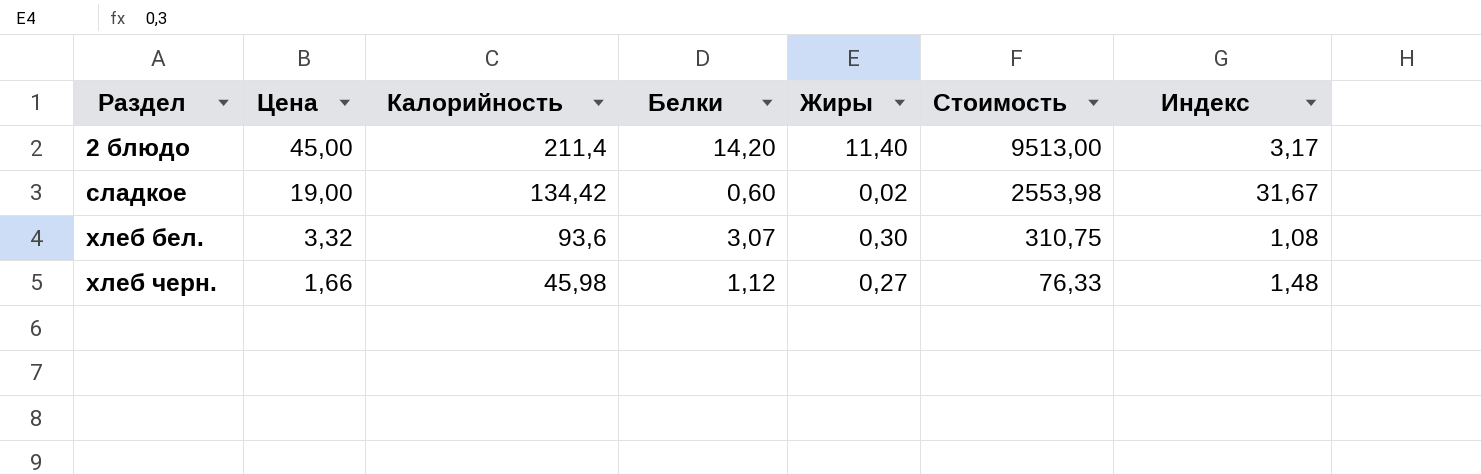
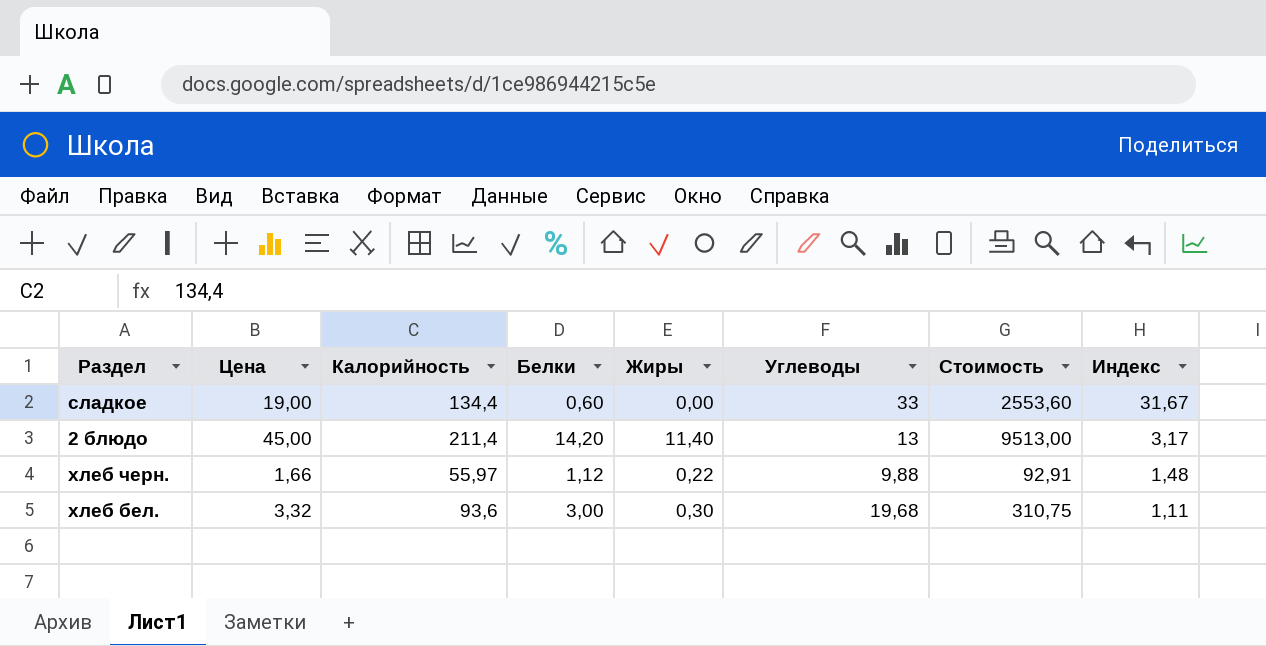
row order: Раздел ascending -> Индекс descending
column Углеводы | position: none -> 6
сладкое | Калорийность: 134,42 -> 134,4
сладкое | Жиры: 0,02 -> 0,00
сладкое | Стоимость: 2553,98 -> 2553,60
хлеб черн. | Калорийность: 45,98 -> 55,97
хлеб черн. | Жиры: 0,27 -> 0,22
хлеб черн. | Стоимость: 76,33 -> 92,91
хлеб бел. | Белки: 3,07 -> 3,00
хлеб бел. | Индекс: 1,08 -> 1,11

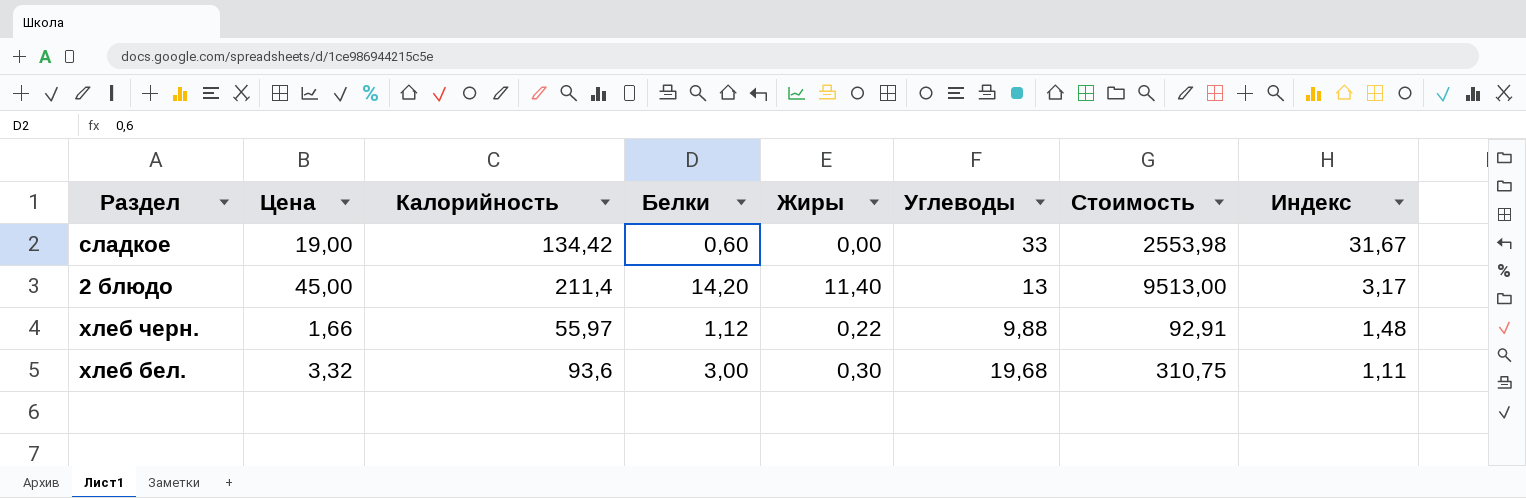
сладкое | Калорийность: 134,4 -> 134,42
сладкое | Стоимость: 2553,60 -> 2553,98

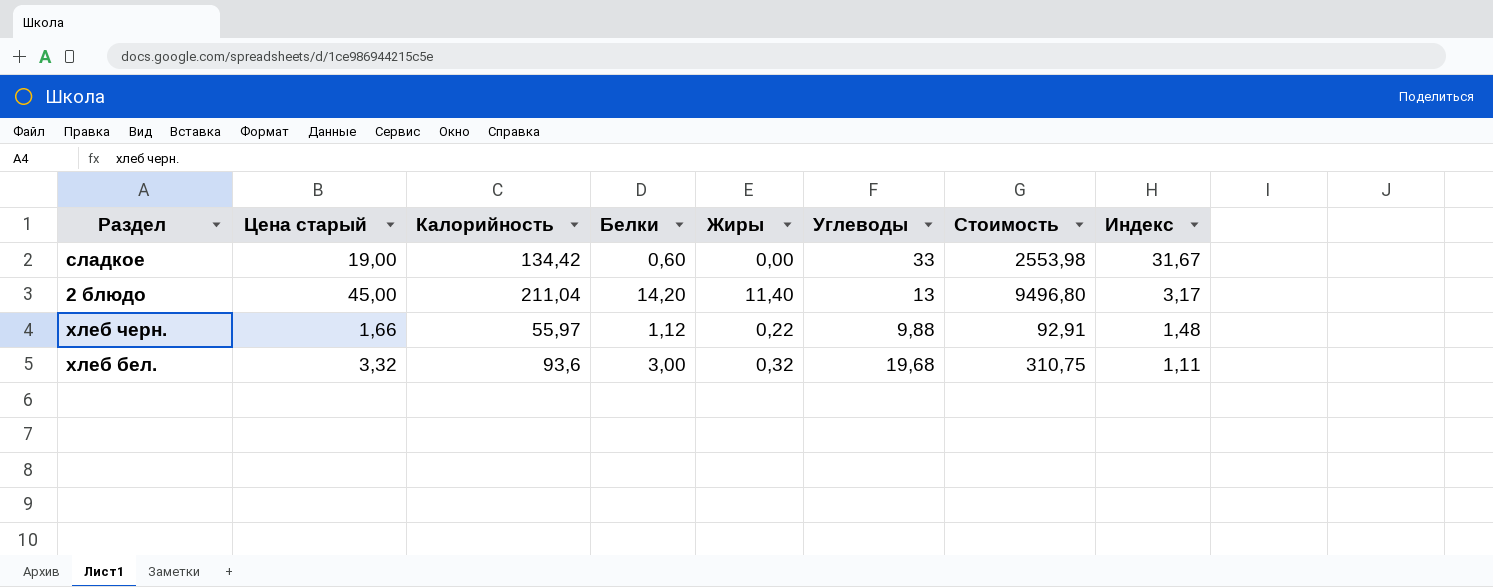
column name: Цена -> Цена старый
2 блюдо | Калорийность: 211,4 -> 211,04
2 блюдо | Стоимость: 9513,00 -> 9496,80
хлеб бел. | Жиры: 0,30 -> 0,32

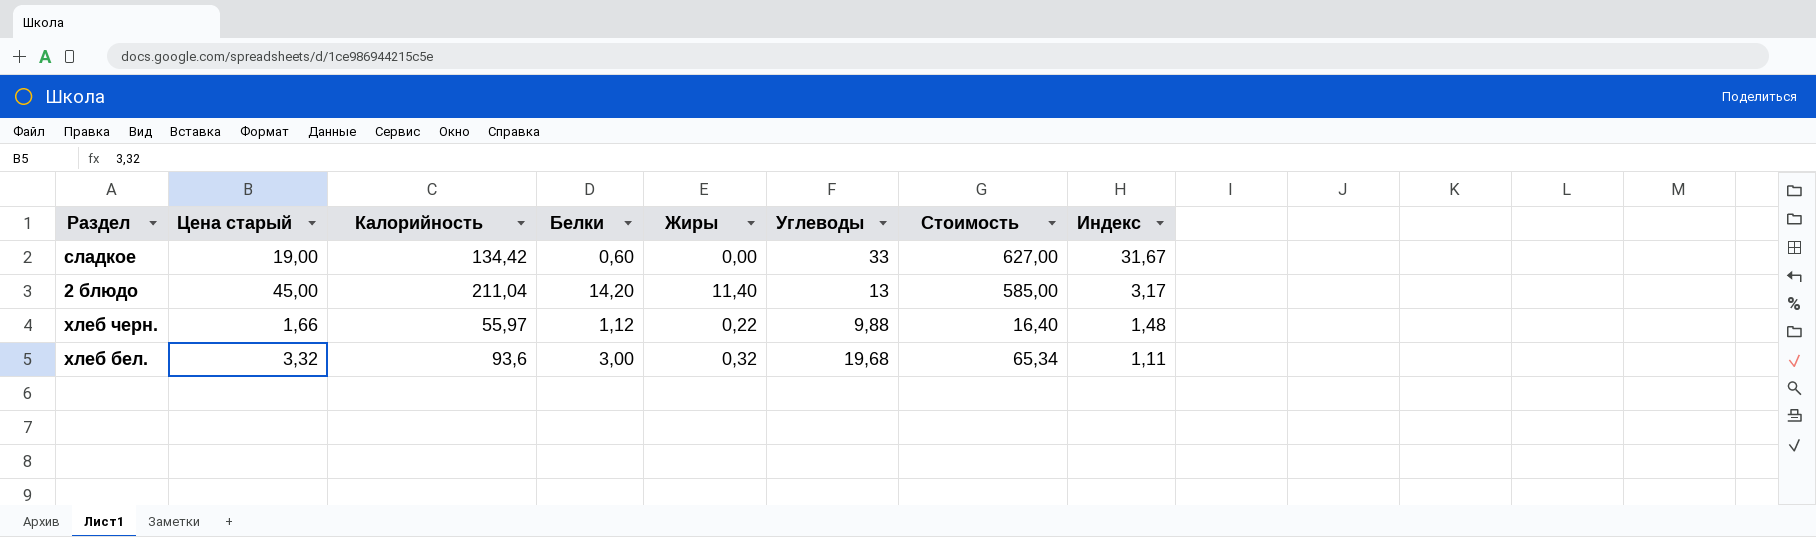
column Стоимость | formula: [Цена старый] * [Калорийность] -> [Цена старый] * [Углеводы]

